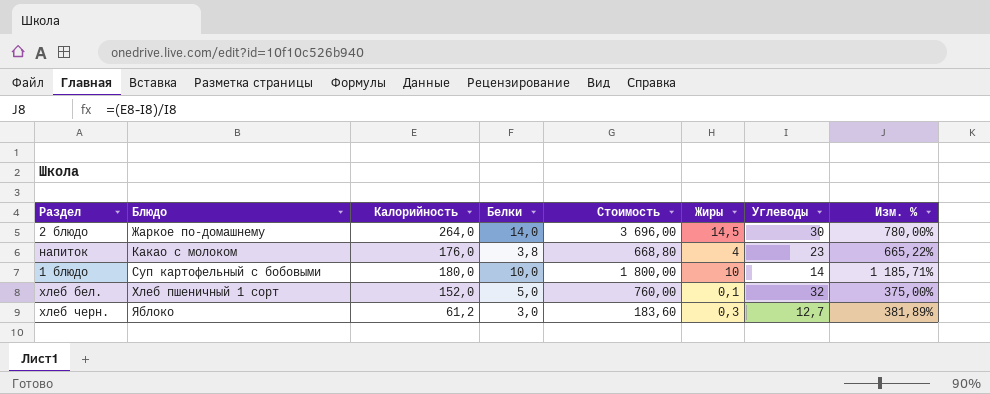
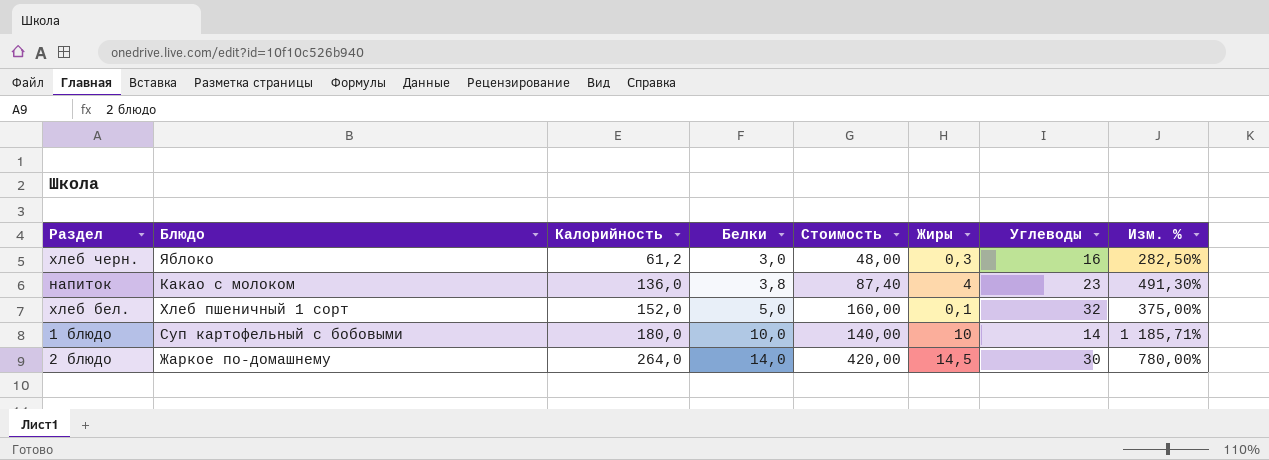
row order: Блюдо ascending -> Калорийность ascending
column Стоимость | formula: [Калорийность] * [Белки] -> [Белки] * [Углеводы]
хлеб черн. | Углеводы: 12,7 -> 16
хлеб черн. | Изм. %: 381,89% -> 282,50%
напиток | Калорийность: 176,0 -> 136,0
напиток | Изм. %: 665,22% -> 491,30%

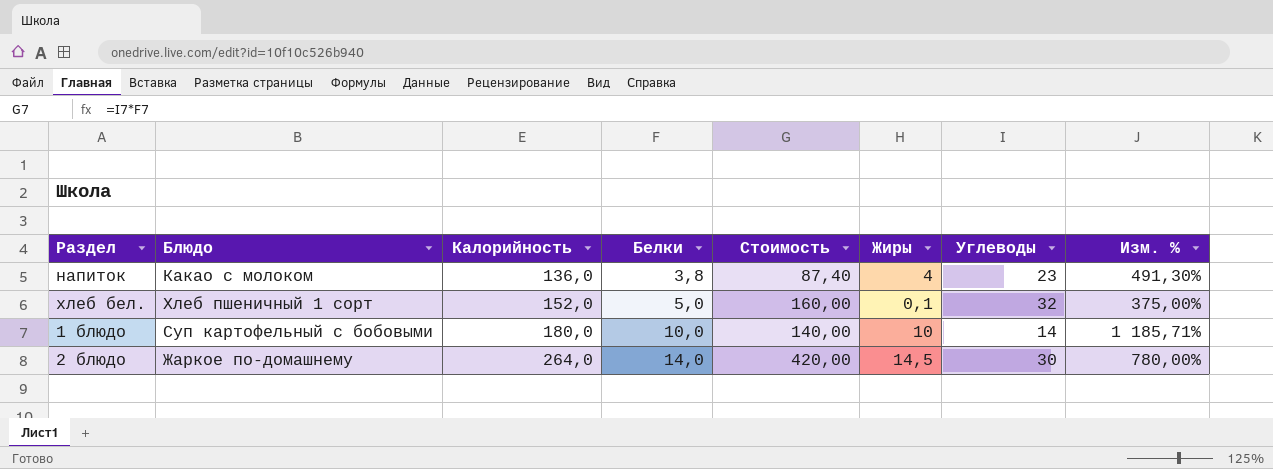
row хлеб черн.: Яблоко | 61,2 | 3,0 | 48,00 | 0,3 | 16 | 282,50% -> none

